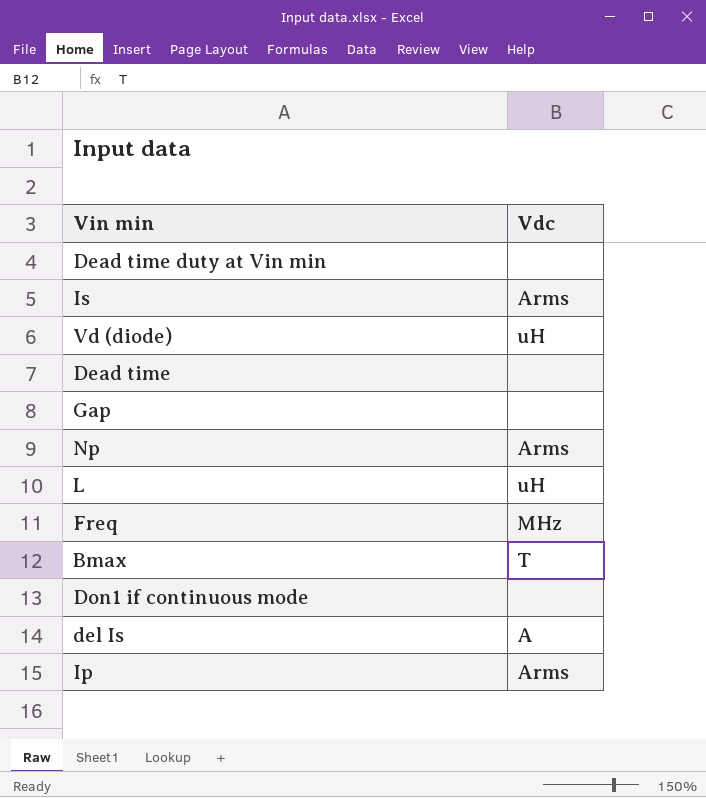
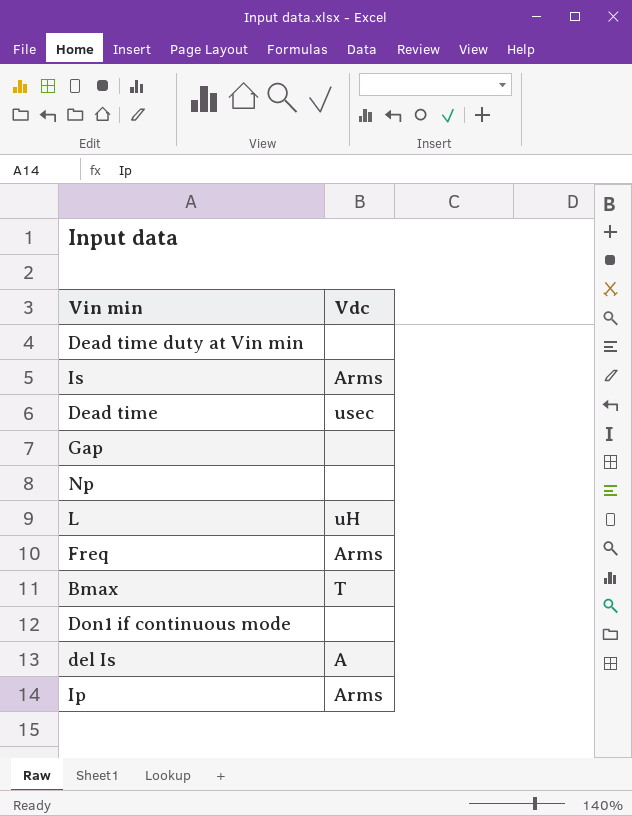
row Vd (diode): uH -> none
Dead time | Vdc: none -> usec
Np | Vdc: Arms -> none
Freq | Vdc: MHz -> Arms

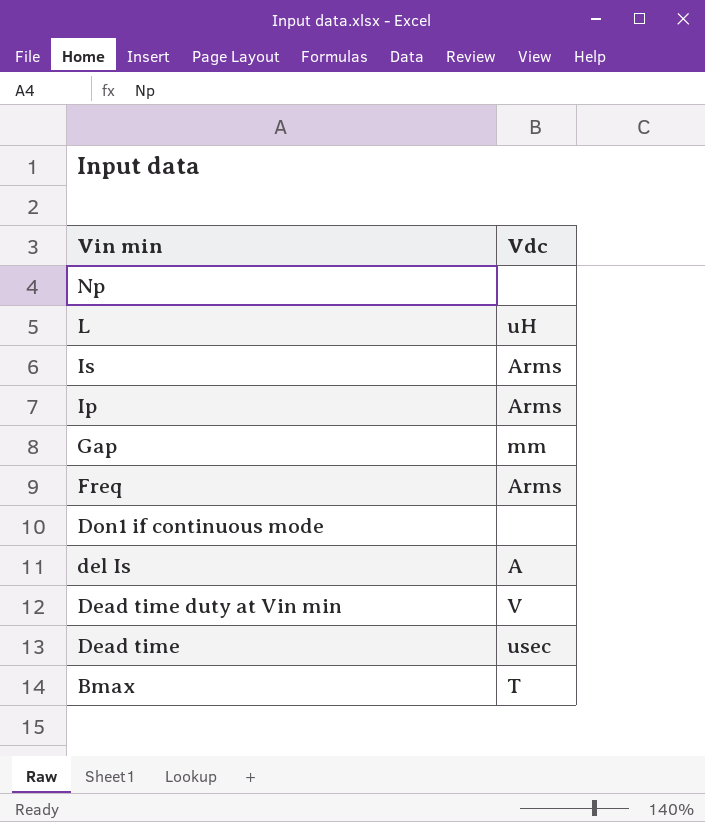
row order: none -> Vin min descending
Gap | Vdc: none -> mm
Dead time duty at Vin min | Vdc: none -> V

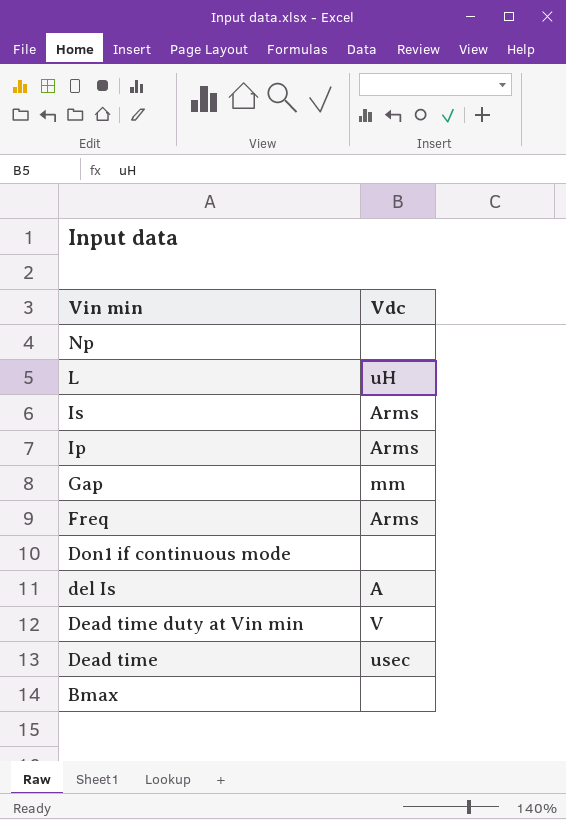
Bmax | Vdc: T -> none

